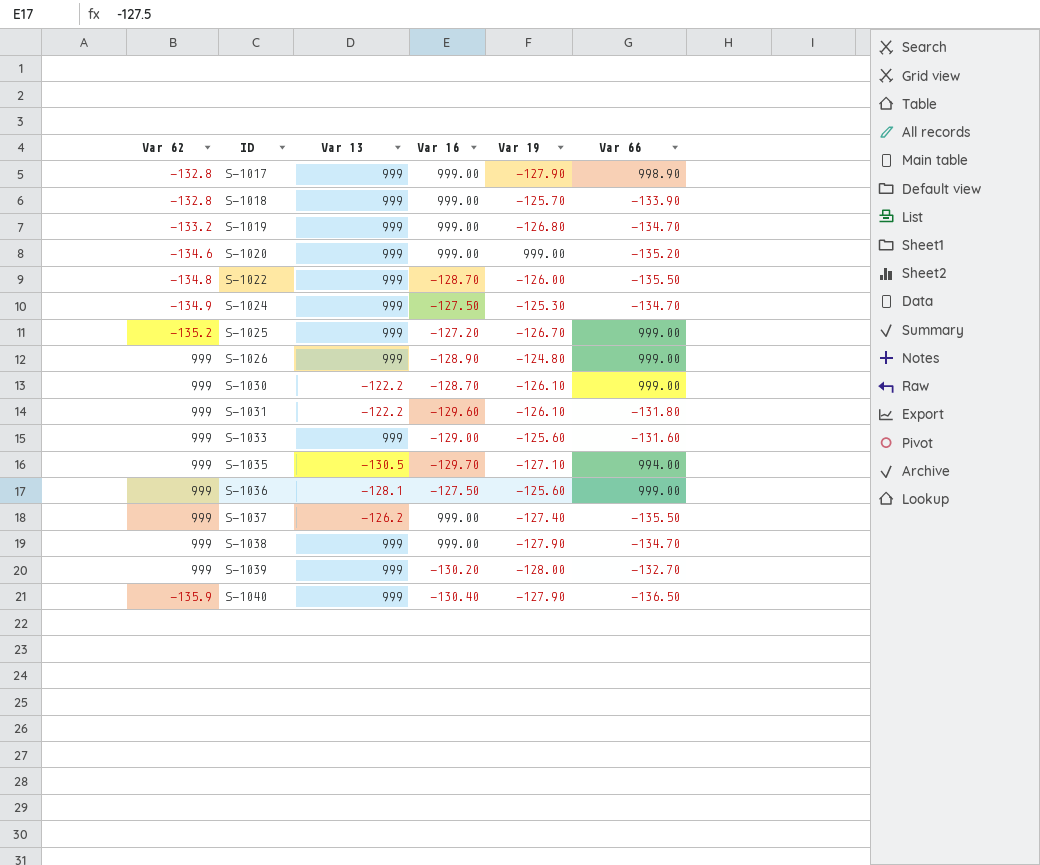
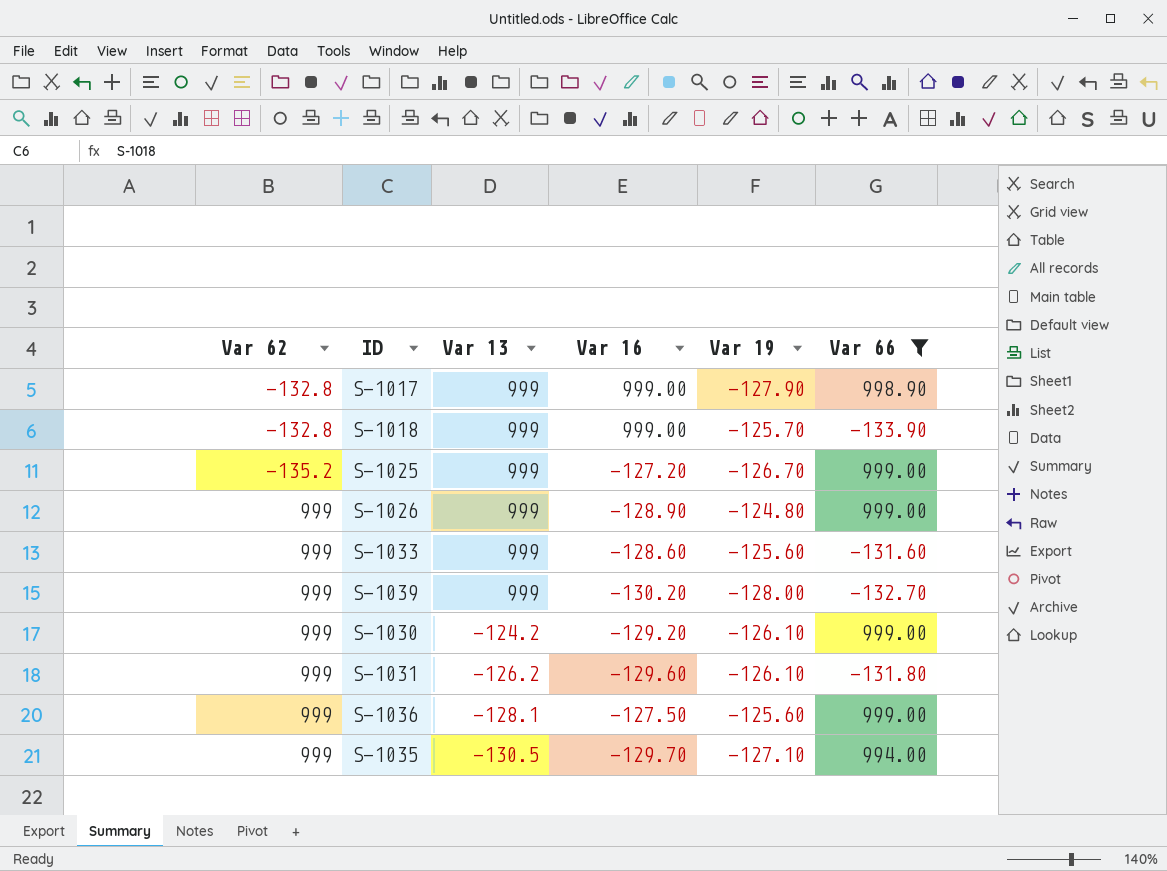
filter: none -> Var 66 >= -133.90
row order: ID ascending -> Var 13 descending
S-1033 | Var 16: -129.00 -> -128.60
S-1030 | Var 13: -122.2 -> -124.2
S-1030 | Var 16: -128.70 -> -129.20
S-1031 | Var 13: -122.2 -> -126.2

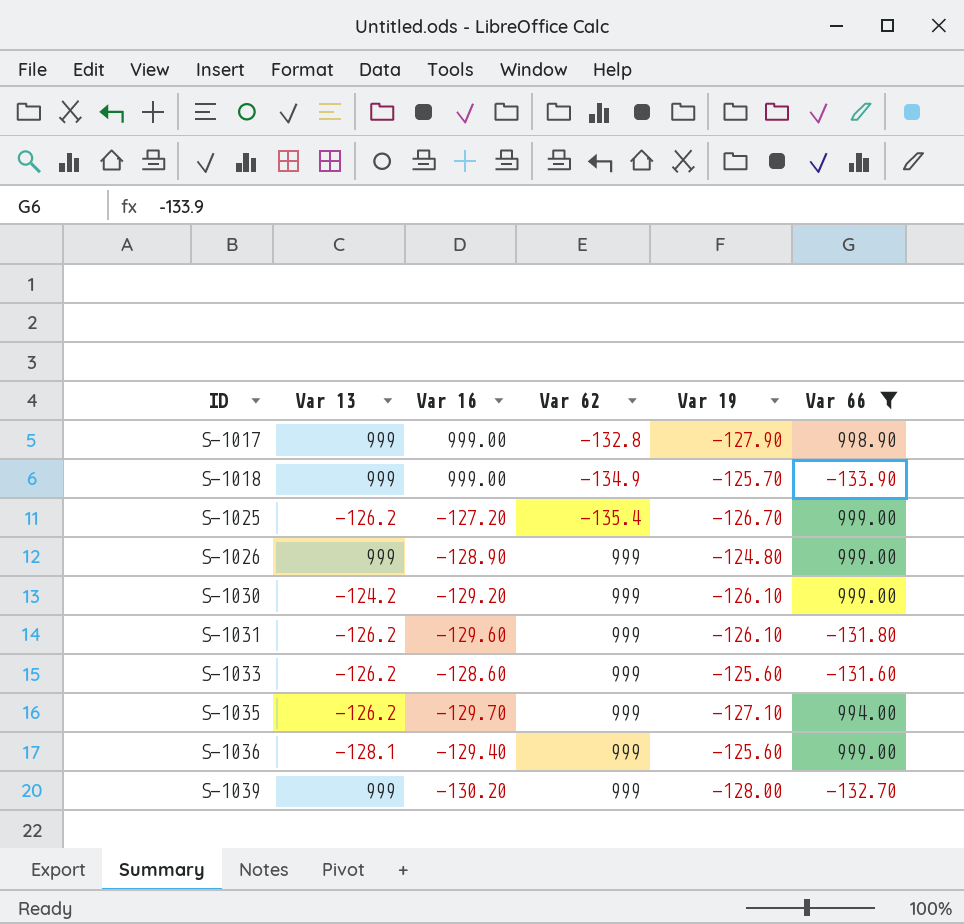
row order: Var 13 descending -> ID ascending
column Var 62 | position: 1 -> 4
S-1018 | Var 62: -132.8 -> -134.9
S-1025 | Var 13: 999 -> -126.2
S-1025 | Var 62: -135.2 -> -135.4
S-1033 | Var 13: 999 -> -126.2
S-1035 | Var 13: -130.5 -> -126.2
S-1036 | Var 16: -127.50 -> -129.40

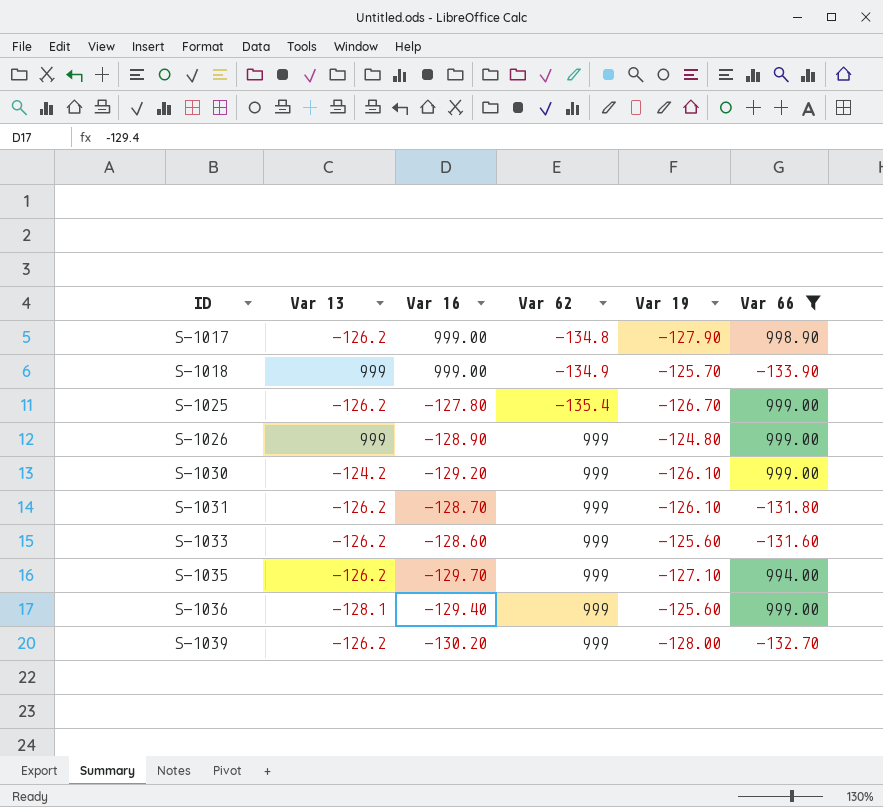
S-1017 | Var 13: 999 -> -126.2
S-1017 | Var 62: -132.8 -> -134.8
S-1025 | Var 16: -127.20 -> -127.80
S-1031 | Var 16: -129.60 -> -128.70
S-1039 | Var 13: 999 -> -126.2

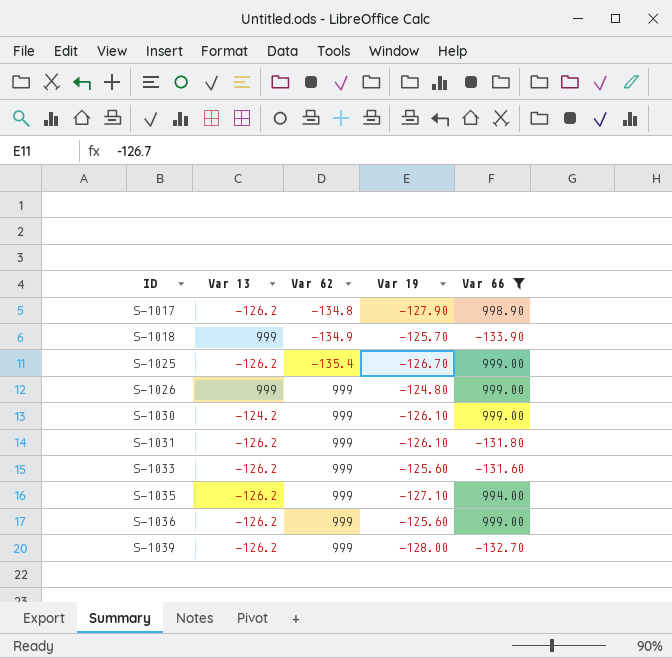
column Var 16 | position: 3 -> none
S-1036 | Var 13: -128.1 -> -126.2

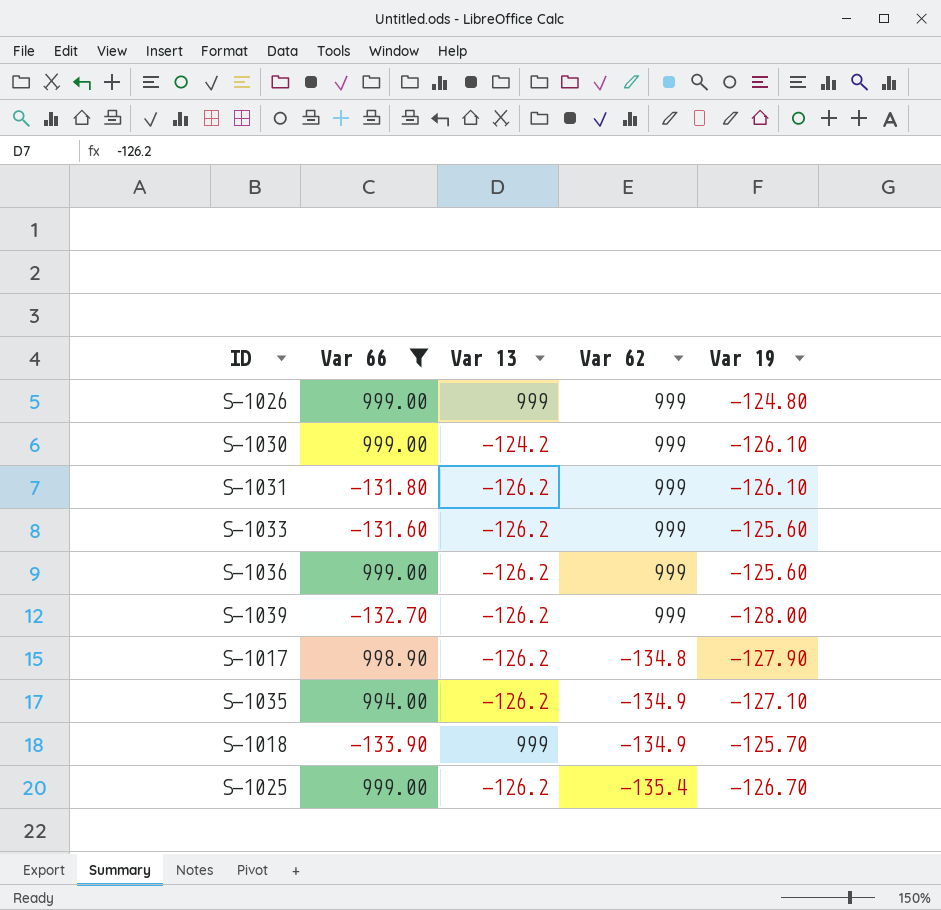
row order: ID ascending -> Var 62 descending
column Var 66 | position: 5 -> 2
S-1035 | Var 62: 999 -> -134.9

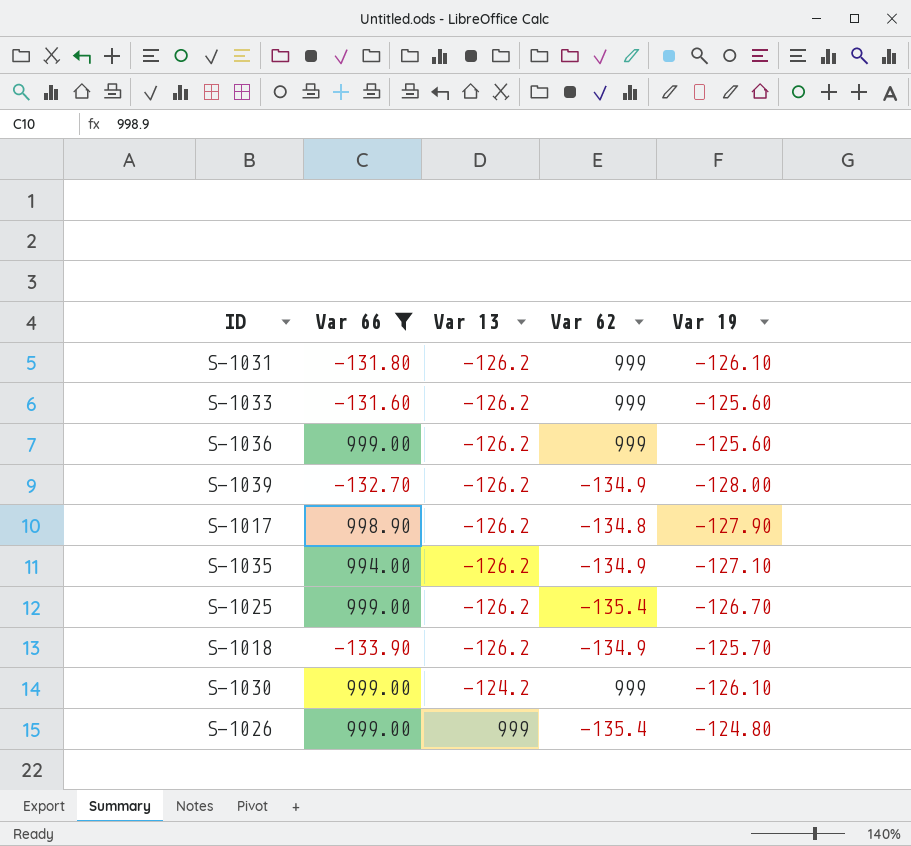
row order: Var 62 descending -> Var 13 ascending
S-1039 | Var 62: 999 -> -134.9
S-1018 | Var 13: 999 -> -126.2
S-1026 | Var 62: 999 -> -135.4

